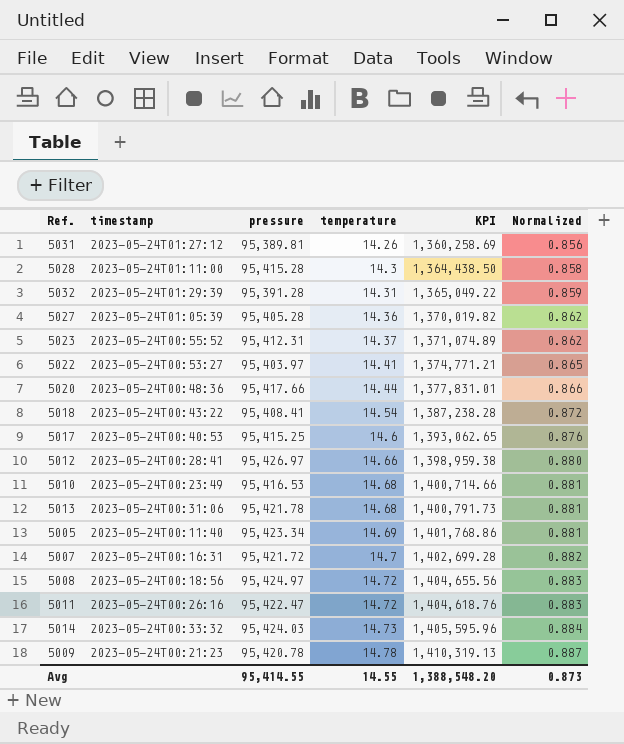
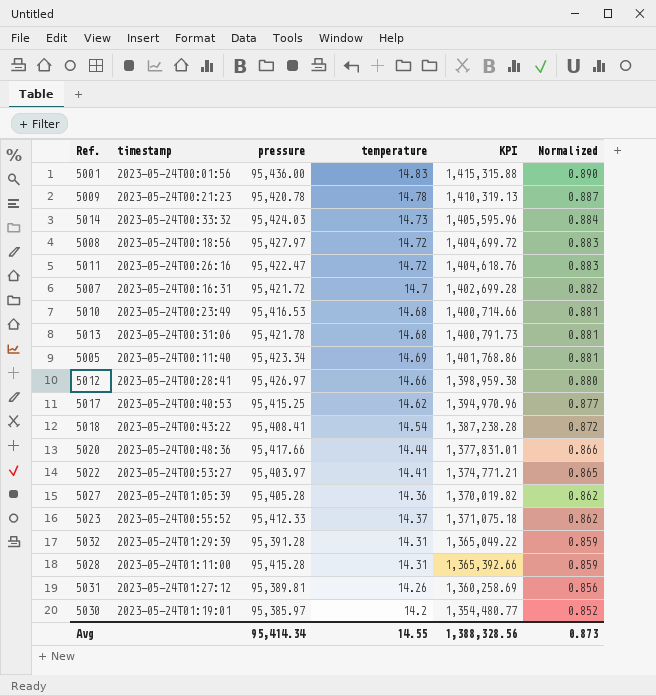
row order: temperature ascending -> Normalized descending
row 5001: none -> 2023-05-24T00:01:56 | 95,436.00 | 14.83 | 1,415,315.88 | 0.890
5008 | pressure: 95,424.97 -> 95,427.97
5008 | KPI: 1,404,655.56 -> 1,404,699.72
5017 | temperature: 14.6 -> 14.62
5017 | KPI: 1,393,062.65 -> 1,394,970.96
5017 | Normalized: 0.876 -> 0.877
5023 | pressure: 95,412.31 -> 95,412.33
5023 | KPI: 1,371,074.89 -> 1,371,075.18
5028 | temperature: 14.3 -> 14.31
5028 | KPI: 1,364,438.50 -> 1,365,392.66
5028 | Normalized: 0.858 -> 0.859
row 5030: none -> 2023-05-24T01:19:01 | 95,385.97 | 14.2 | 1,354,480.77 | 0.852
Avg | pressure: 95,414.55 -> 95,414.34
Avg | KPI: 1,388,548.20 -> 1,388,328.56

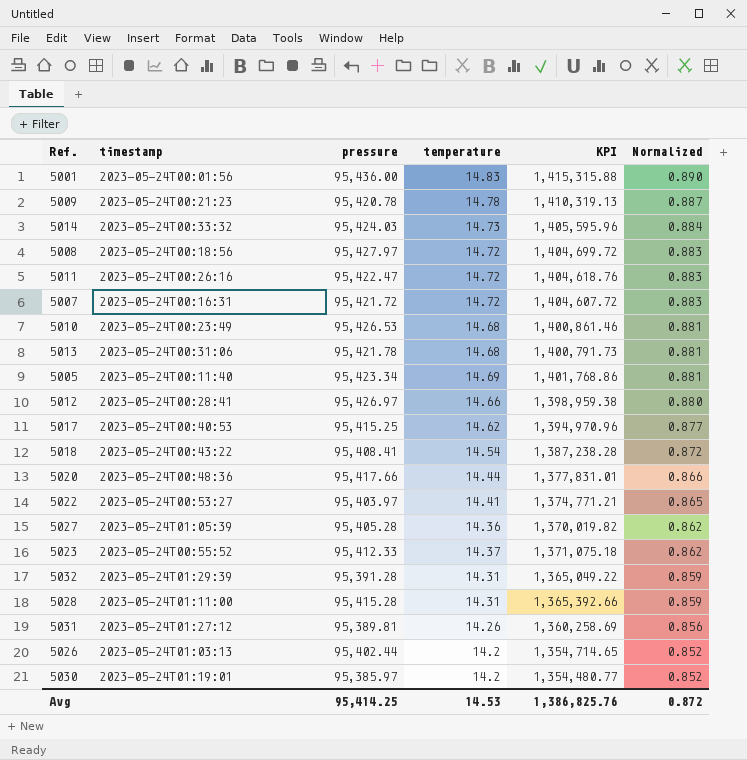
5007 | temperature: 14.7 -> 14.72
5007 | KPI: 1,402,699.28 -> 1,404,607.72
5007 | Normalized: 0.882 -> 0.883
5010 | pressure: 95,416.53 -> 95,426.53
5010 | KPI: 1,400,714.66 -> 1,400,861.46
row 5026: none -> 2023-05-24T01:03:13 | 95,402.44 | 14.2 | 1,354,714.65 | 0.852
Avg | pressure: 95,414.34 -> 95,414.25
Avg | temperature: 14.55 -> 14.53
Avg | KPI: 1,388,328.56 -> 1,386,825.76
Avg | Normalized: 0.873 -> 0.872

